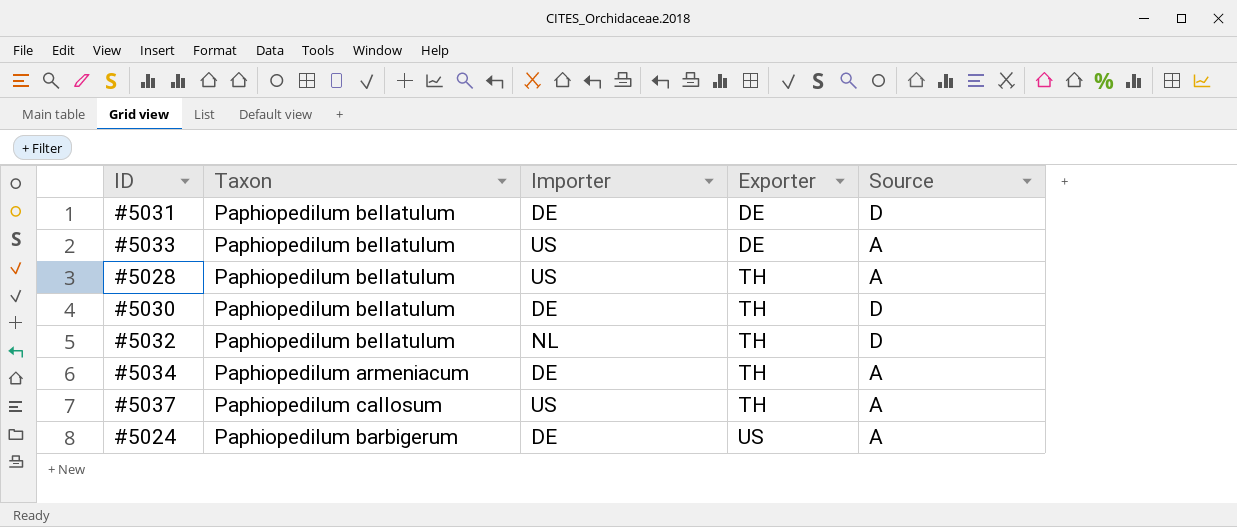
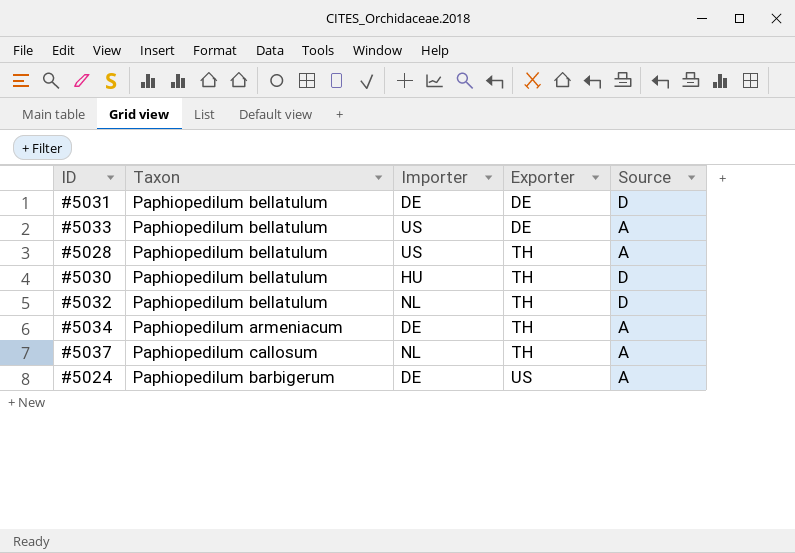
#5030 | Importer: DE -> HU
#5037 | Importer: US -> NL

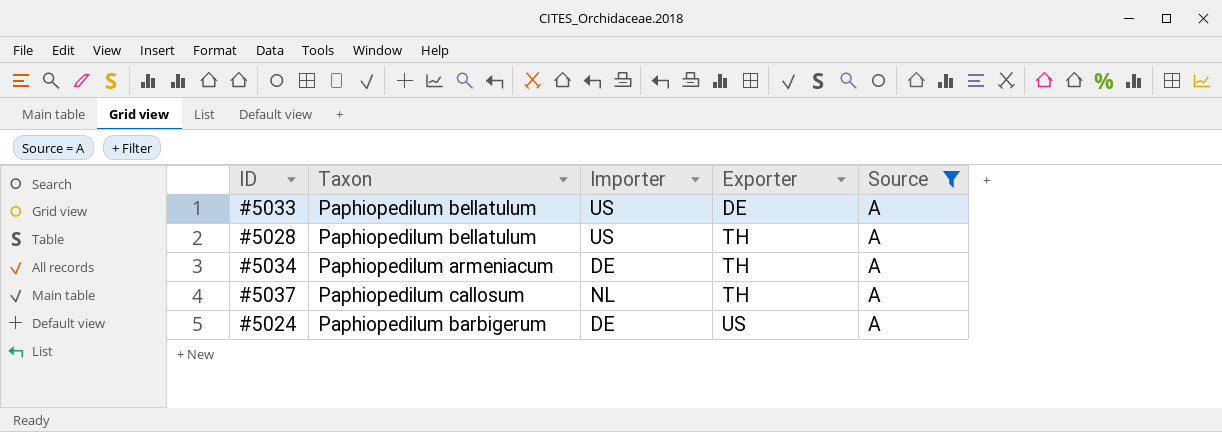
filter: none -> Source = A

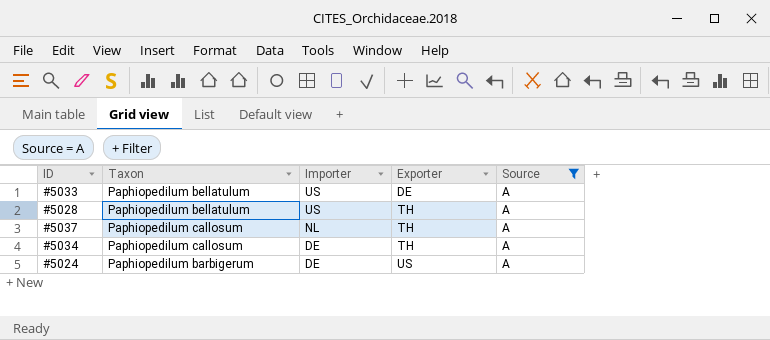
row order: Exporter ascending -> Importer descending
#5034 | Taxon: Paphiopedilum armeniacum -> Paphiopedilum callosum

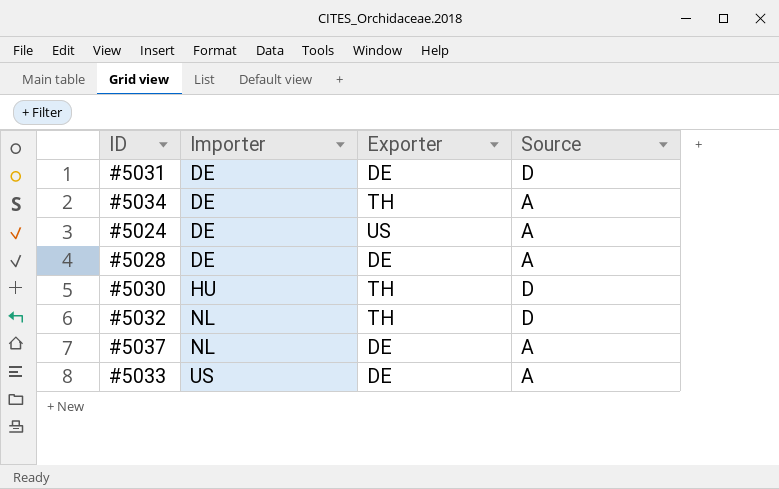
filter: Source = A -> none
row order: Importer descending -> Importer ascending
column Taxon | position: 2 -> none
#5028 | Importer: US -> DE
#5028 | Exporter: TH -> DE
#5037 | Exporter: TH -> DE

